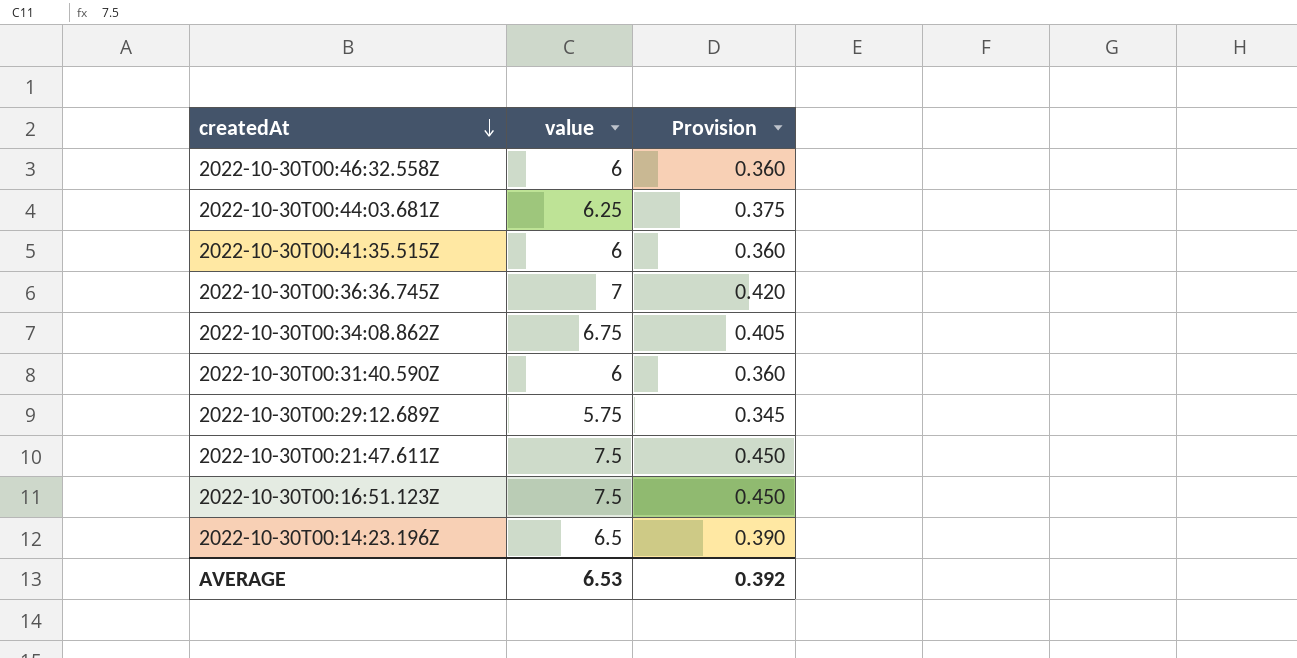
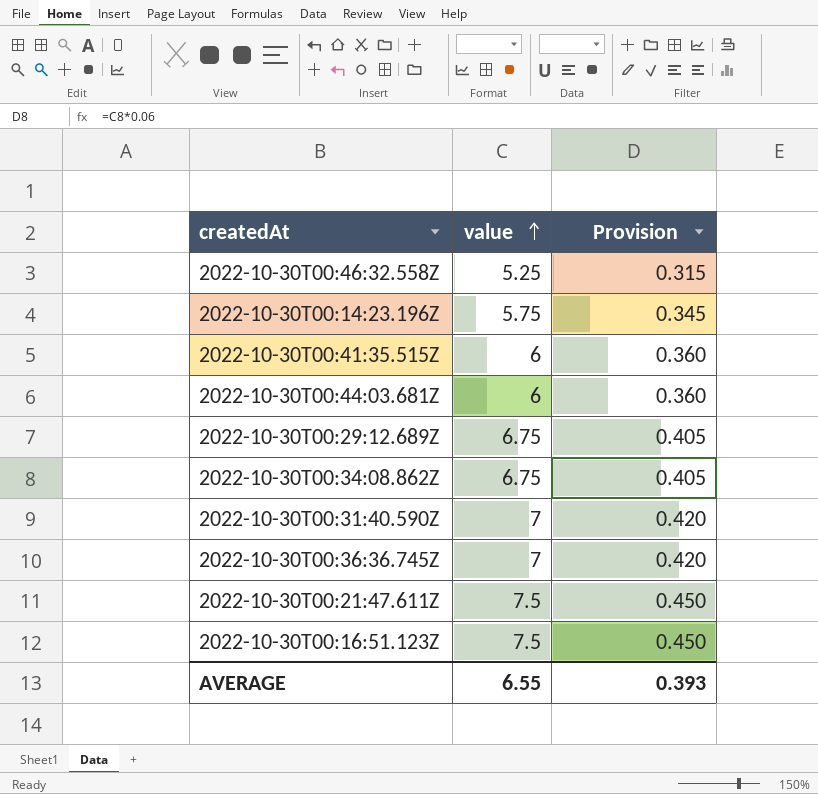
row order: createdAt descending -> value ascending
2022-10-30T00:46:32.558Z | value: 6 -> 5.25
2022-10-30T00:46:32.558Z | Provision: 0.360 -> 0.315
2022-10-30T00:14:23.196Z | value: 6.5 -> 5.75
2022-10-30T00:14:23.196Z | Provision: 0.390 -> 0.345
2022-10-30T00:44:03.681Z | value: 6.25 -> 6
2022-10-30T00:44:03.681Z | Provision: 0.375 -> 0.360
2022-10-30T00:29:12.689Z | value: 5.75 -> 6.75
2022-10-30T00:29:12.689Z | Provision: 0.345 -> 0.405
2022-10-30T00:31:40.590Z | value: 6 -> 7
2022-10-30T00:31:40.590Z | Provision: 0.360 -> 0.420
AVERAGE | value: 6.53 -> 6.55
AVERAGE | Provision: 0.392 -> 0.393

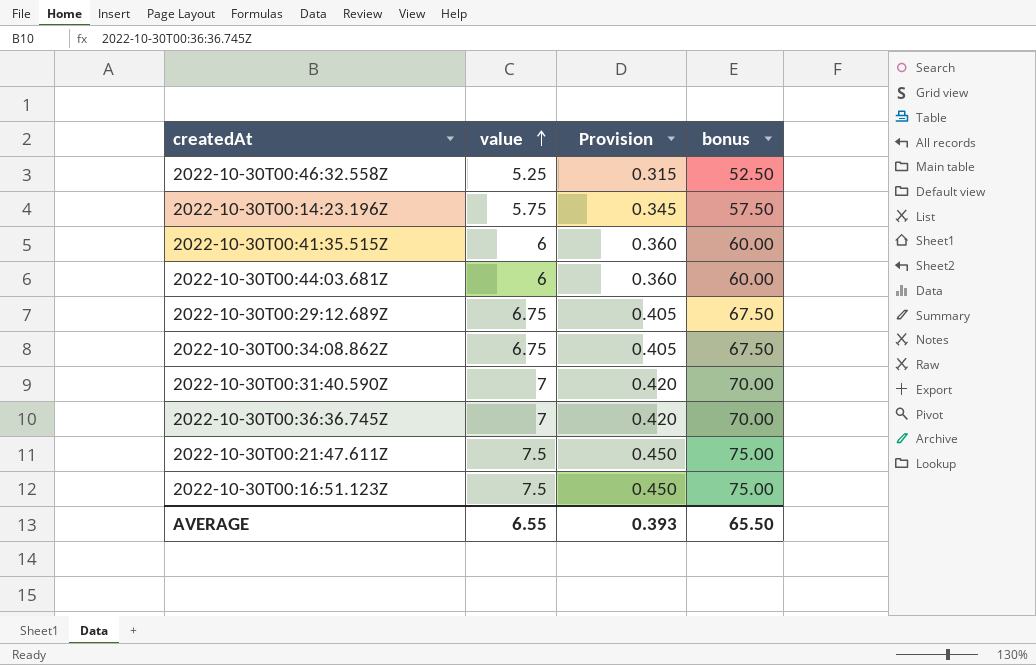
column bonus | formula: none -> [value] * 10

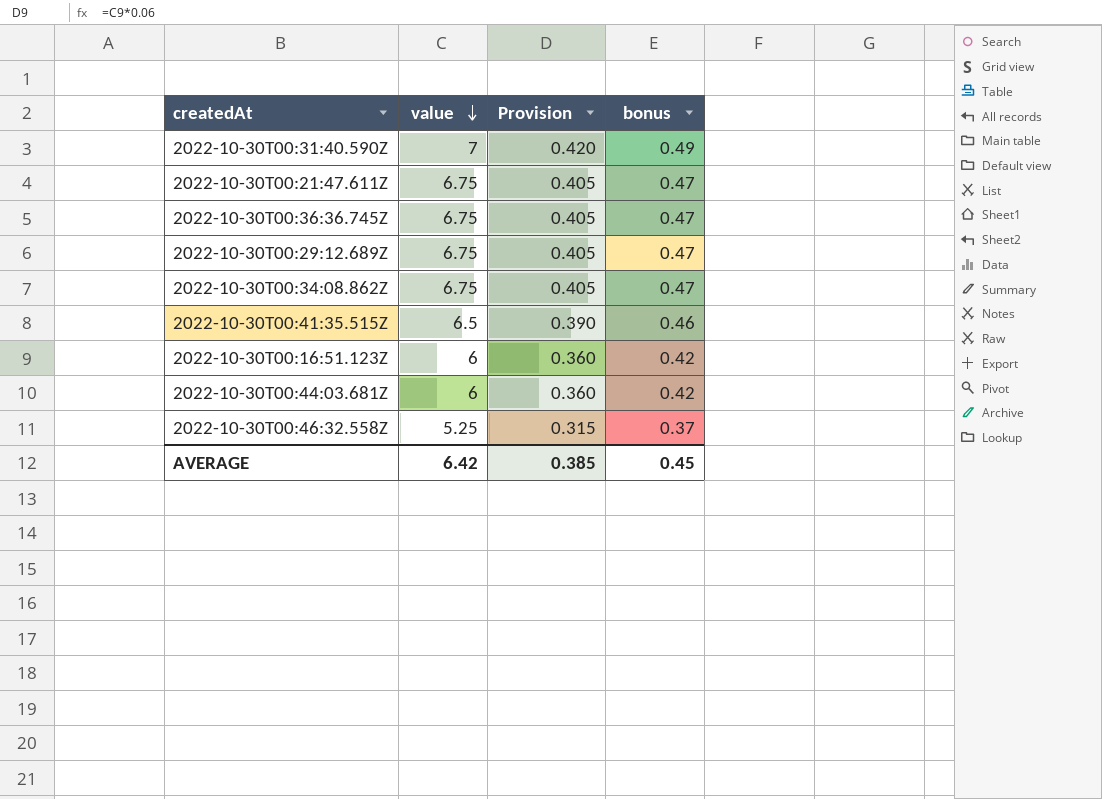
row order: value ascending -> value descending
column bonus | formula: [value] * 10 -> [value] * 0.07
row 2022-10-30T00:14:23.196Z: 5.75 | 0.345 | 57.50 -> none
2022-10-30T00:21:47.611Z | value: 7.5 -> 6.75
2022-10-30T00:21:47.611Z | Provision: 0.450 -> 0.405
2022-10-30T00:36:36.745Z | value: 7 -> 6.75
2022-10-30T00:36:36.745Z | Provision: 0.420 -> 0.405
2022-10-30T00:41:35.515Z | value: 6 -> 6.5
2022-10-30T00:41:35.515Z | Provision: 0.360 -> 0.390
2022-10-30T00:16:51.123Z | value: 7.5 -> 6
2022-10-30T00:16:51.123Z | Provision: 0.450 -> 0.360
AVERAGE | value: 6.55 -> 6.42
AVERAGE | Provision: 0.393 -> 0.385
AVERAGE | bonus: 65.50 -> 0.45

